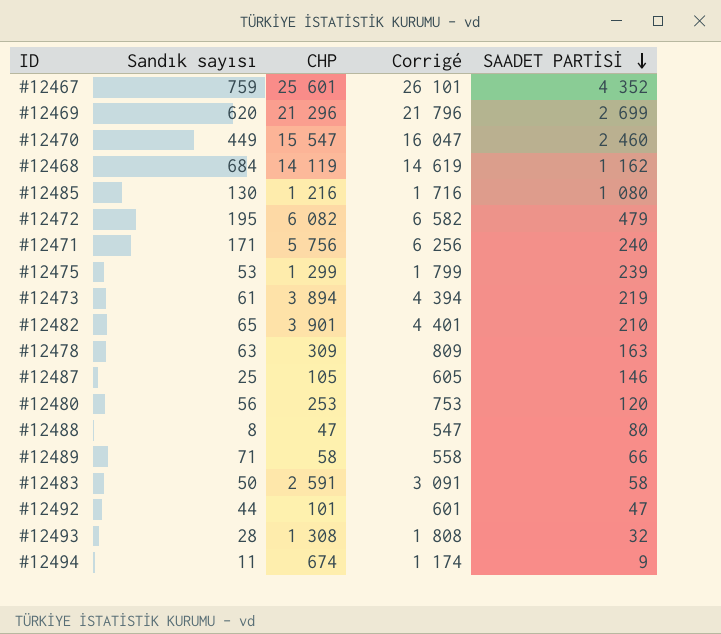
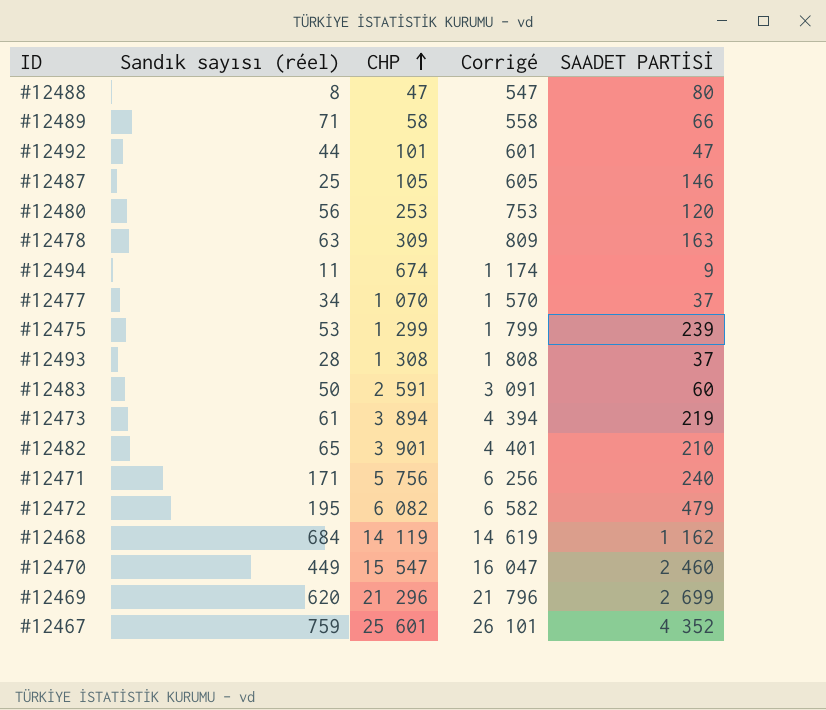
row order: SAADET PARTİSİ descending -> CHP ascending
column name: Sandık sayısı -> Sandık sayısı (réel)
row #12485: 130 | 1 216 | 1 716 | 1 080 -> none
row #12477: none -> 34 | 1 070 | 1 570 | 37
#12493 | SAADET PARTİSİ: 32 -> 37
#12483 | SAADET PARTİSİ: 58 -> 60

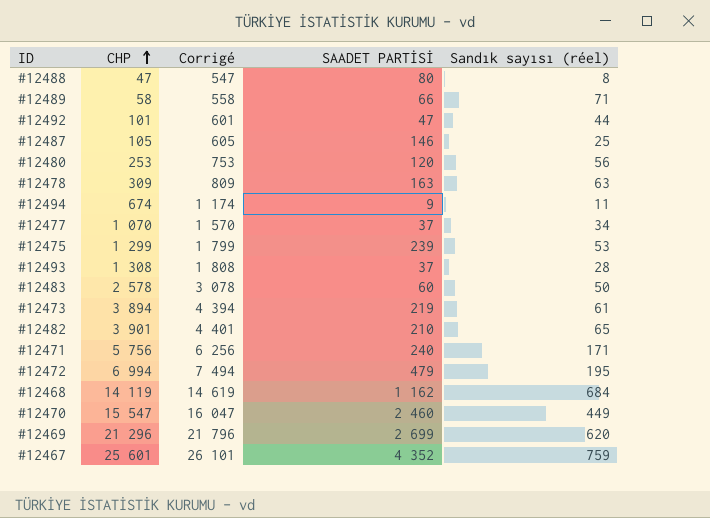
column Sandık sayısı (réel) | position: 2 -> 5
#12483 | CHP: 2 591 -> 2 578
#12483 | Corrigé: 3 091 -> 3 078
#12472 | CHP: 6 082 -> 6 994
#12472 | Corrigé: 6 582 -> 7 494

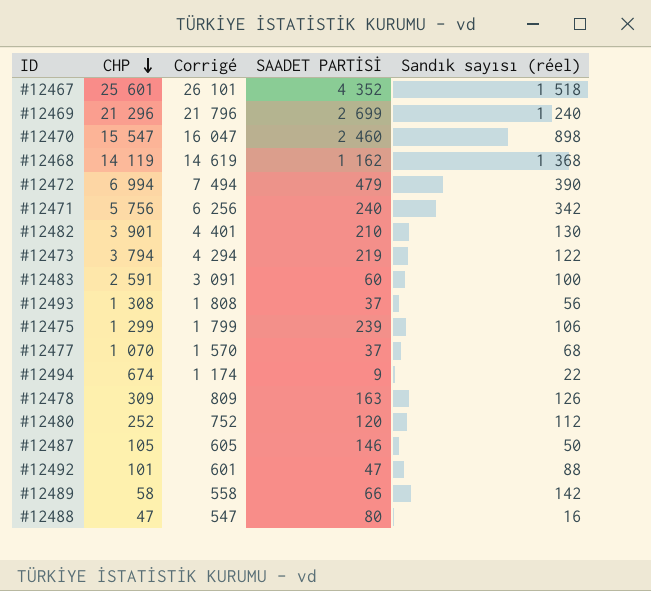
row order: CHP ascending -> CHP descending
#12467 | Sandık sayısı (réel): 759 -> 1 518
#12469 | Sandık sayısı (réel): 620 -> 1 240
#12470 | Sandık sayısı (réel): 449 -> 898
#12468 | Sandık sayısı (réel): 684 -> 1 368
#12472 | Sandık sayısı (réel): 195 -> 390
#12471 | Sandık sayısı (réel): 171 -> 342
#12482 | Sandık sayısı (réel): 65 -> 130
#12473 | CHP: 3 894 -> 3 794
#12473 | Corrigé: 4 394 -> 4 294
#12473 | Sandık sayısı (réel): 61 -> 122
#12483 | CHP: 2 578 -> 2 591
#12483 | Corrigé: 3 078 -> 3 091
#12483 | Sandık sayısı (réel): 50 -> 100
#12493 | Sandık sayısı (réel): 28 -> 56
#12475 | Sandık sayısı (réel): 53 -> 106
#12477 | Sandık sayısı (réel): 34 -> 68
#12494 | Sandık sayısı (réel): 11 -> 22
#12478 | Sandık sayısı (réel): 63 -> 126
#12480 | CHP: 253 -> 252
#12480 | Corrigé: 753 -> 752
#12480 | Sandık sayısı (réel): 56 -> 112
#12487 | Sandık sayısı (réel): 25 -> 50
#12492 | Sandık sayısı (réel): 44 -> 88
#12489 | Sandık sayısı (réel): 71 -> 142
#12488 | Sandık sayısı (réel): 8 -> 16

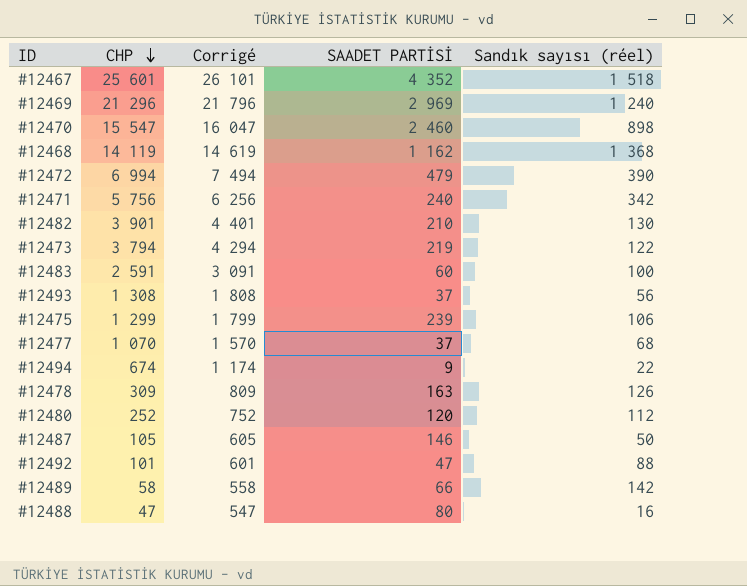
#12469 | SAADET PARTİSİ: 2 699 -> 2 969

